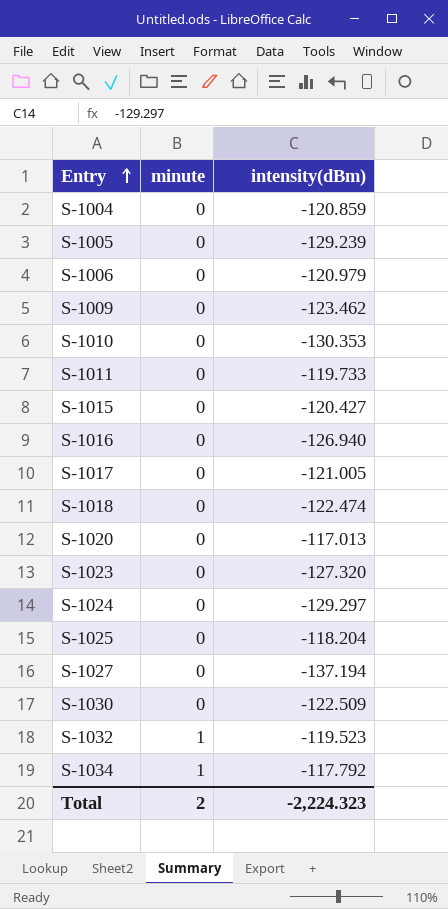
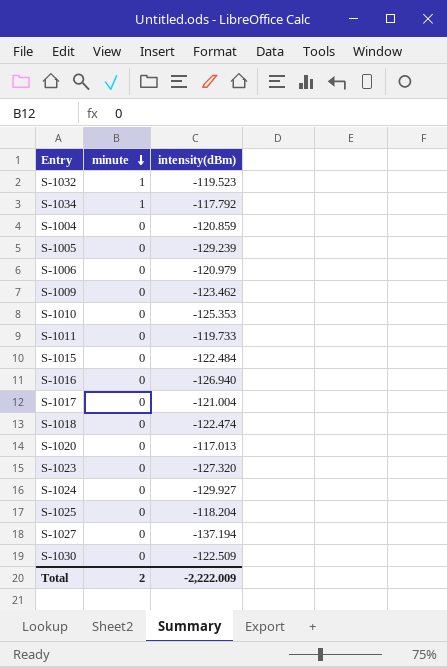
row order: Entry ascending -> minute descending
S-1010 | intensity(dBm): -130.353 -> -125.353
S-1015 | intensity(dBm): -120.427 -> -122.484
S-1017 | intensity(dBm): -121.005 -> -121.004
S-1024 | intensity(dBm): -129.297 -> -129.927
Total | intensity(dBm): -2,224.323 -> -2,222.009

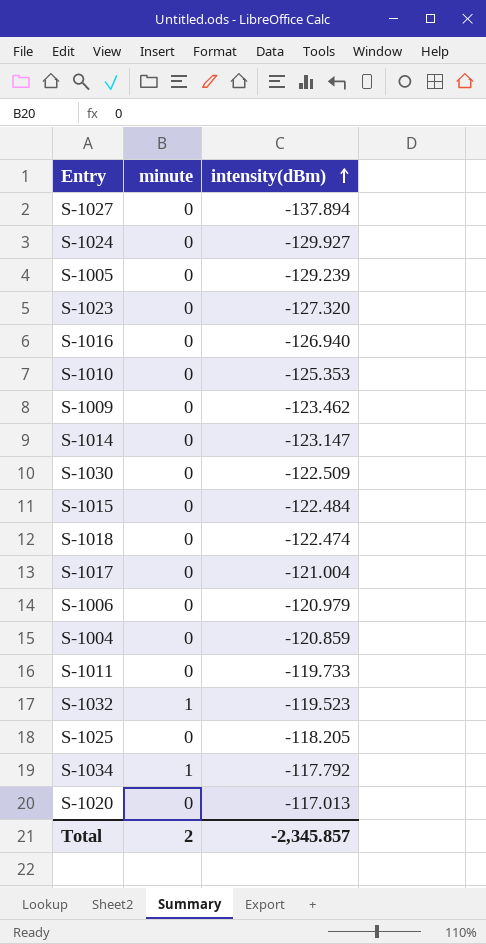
row order: minute descending -> intensity(dBm) ascending
S-1027 | intensity(dBm): -137.194 -> -137.894
row S-1014: none -> 0 | -123.147
S-1025 | intensity(dBm): -118.204 -> -118.205
Total | intensity(dBm): -2,222.009 -> -2,345.857

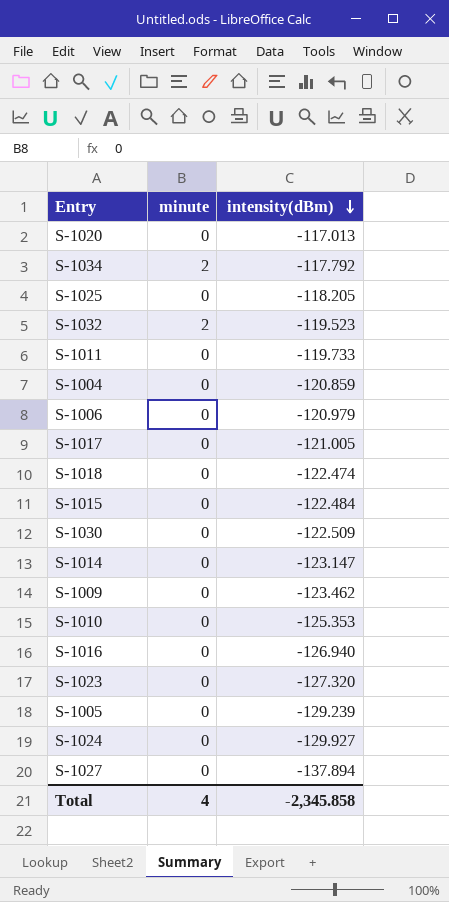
row order: intensity(dBm) ascending -> intensity(dBm) descending
S-1034 | minute: 1 -> 2
S-1032 | minute: 1 -> 2
S-1017 | intensity(dBm): -121.004 -> -121.005
Total | minute: 2 -> 4
Total | intensity(dBm): -2,345.857 -> -2,345.858

